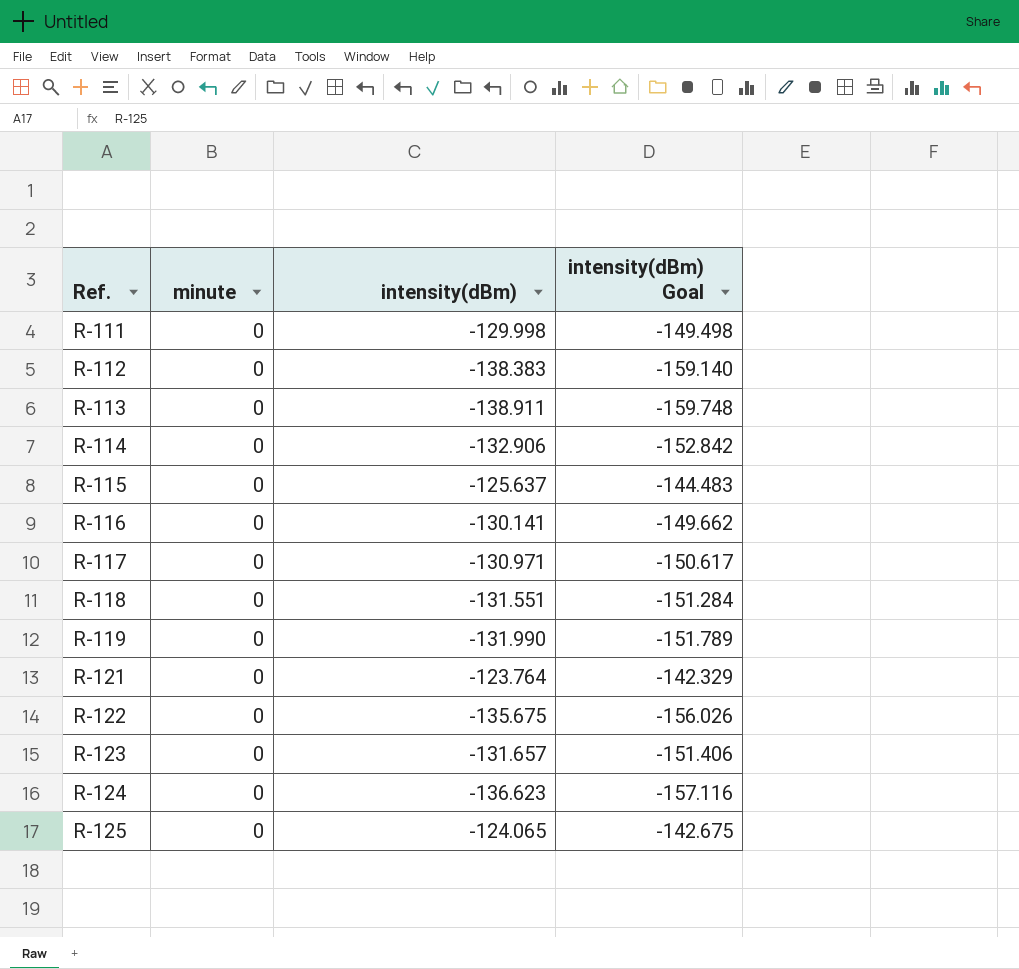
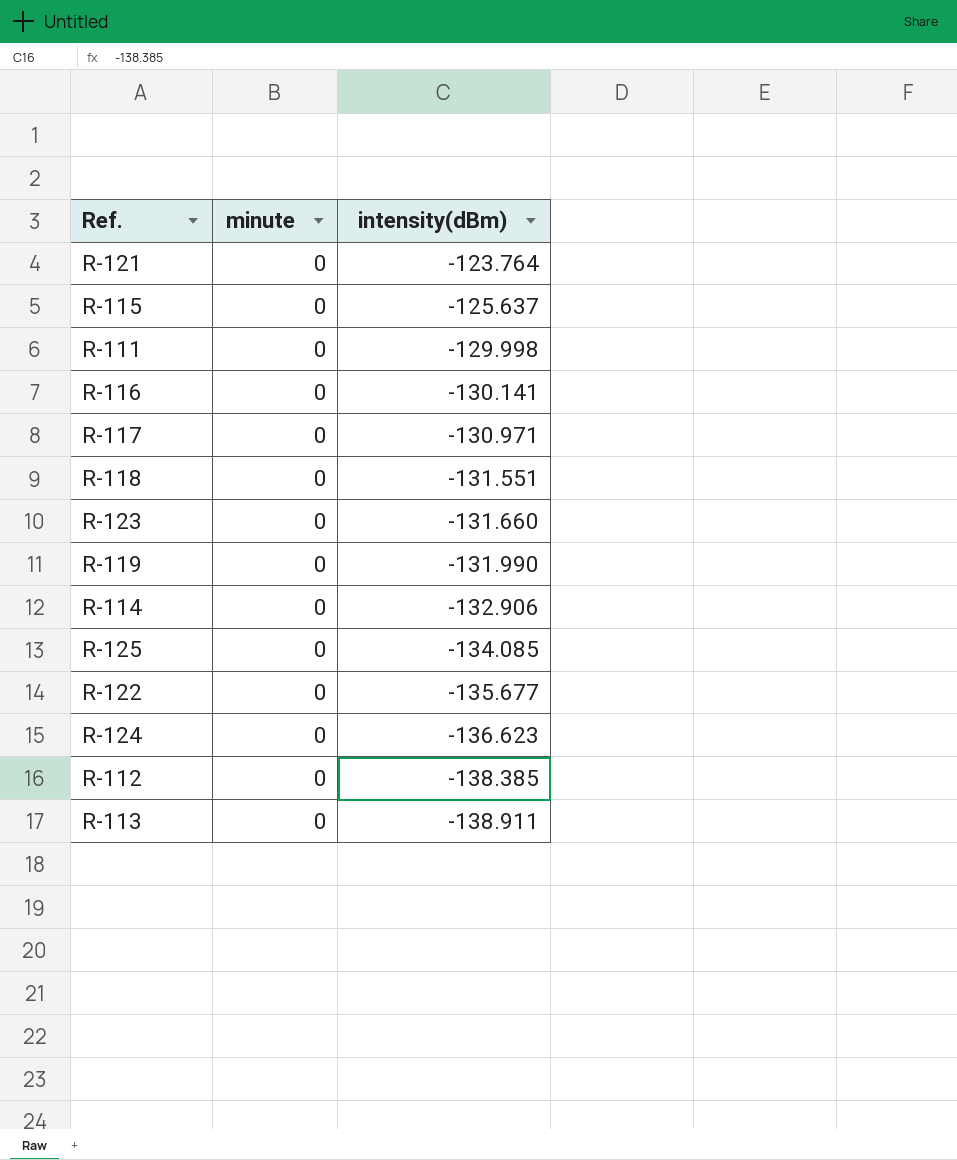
row order: Ref. ascending -> intensity(dBm) descending
column intensity(dBm) Goal | formula: [intensity(dBm)] * 1.15 -> none
R-123 | intensity(dBm): -131.657 -> -131.660
R-125 | intensity(dBm): -124.065 -> -134.085
R-122 | intensity(dBm): -135.675 -> -135.677
R-112 | intensity(dBm): -138.383 -> -138.385

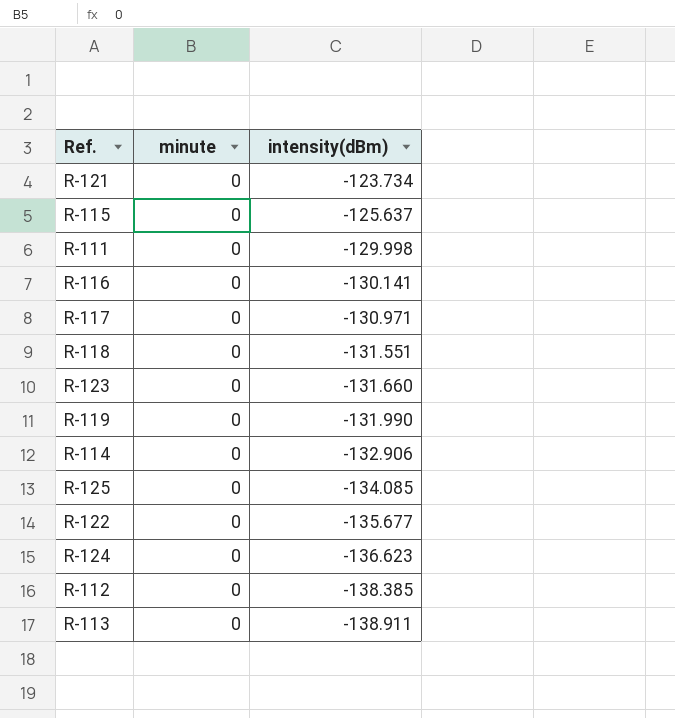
R-121 | intensity(dBm): -123.764 -> -123.734

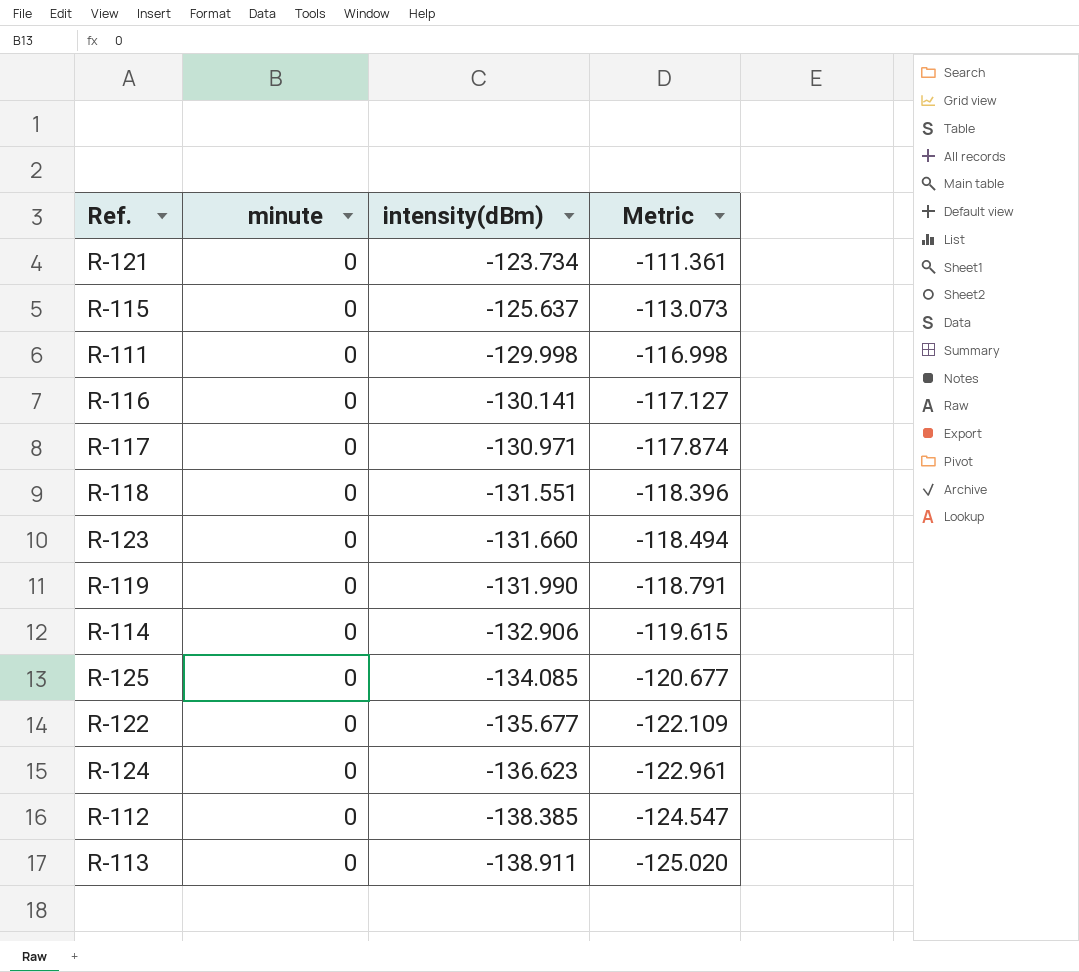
column Metric | formula: none -> [intensity(dBm)] * 0.9

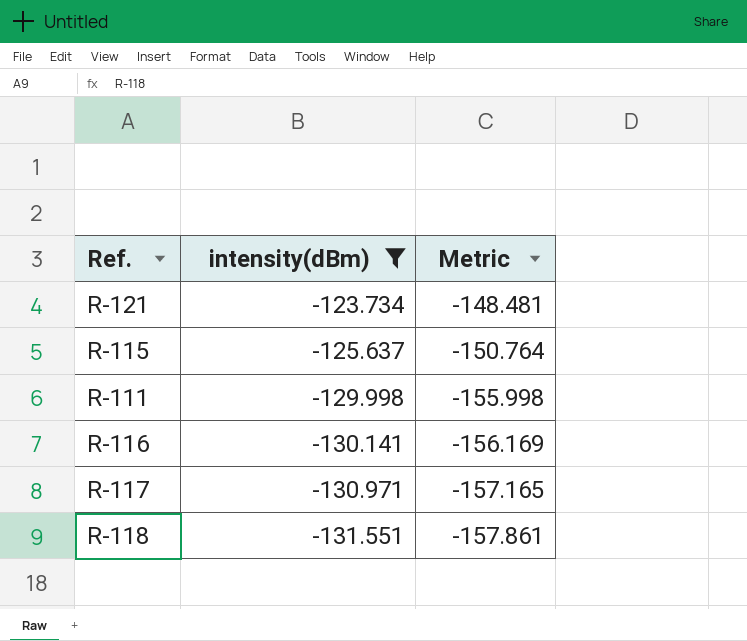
filter: none -> intensity(dBm) >= -131.551
column minute | position: 2 -> none
column Metric | formula: [intensity(dBm)] * 0.9 -> [intensity(dBm)] * 1.2

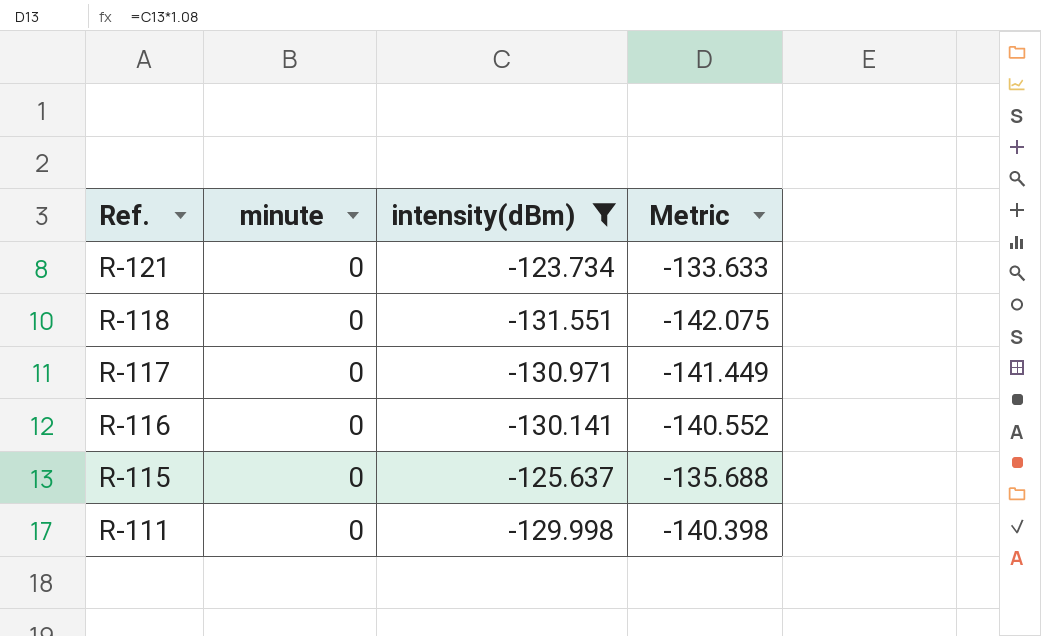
row order: intensity(dBm) descending -> Ref. descending
column minute | position: none -> 2
column Metric | formula: [intensity(dBm)] * 1.2 -> [intensity(dBm)] * 1.08

